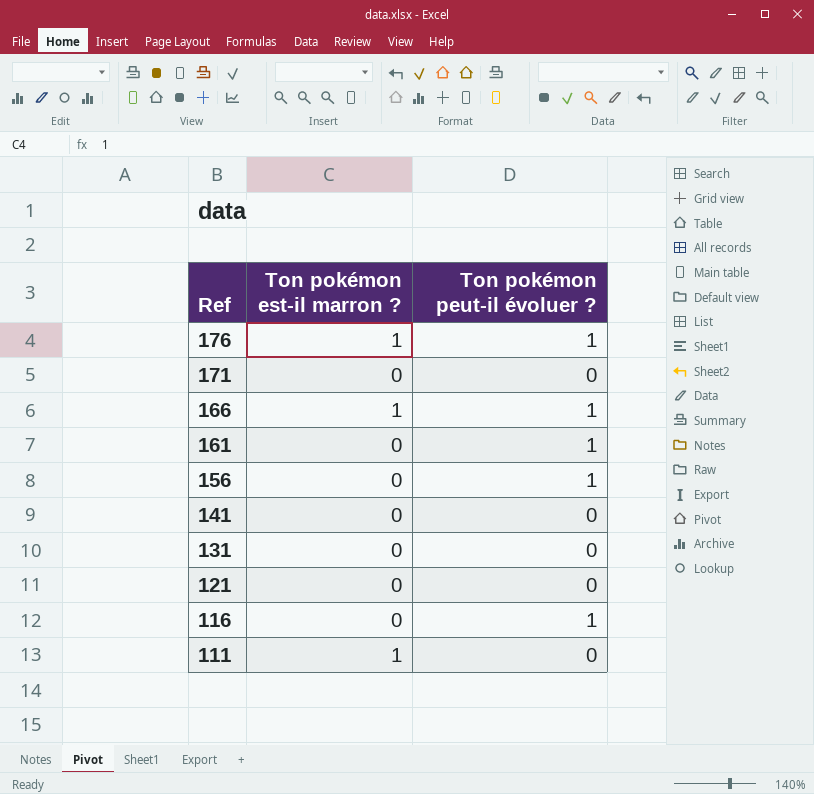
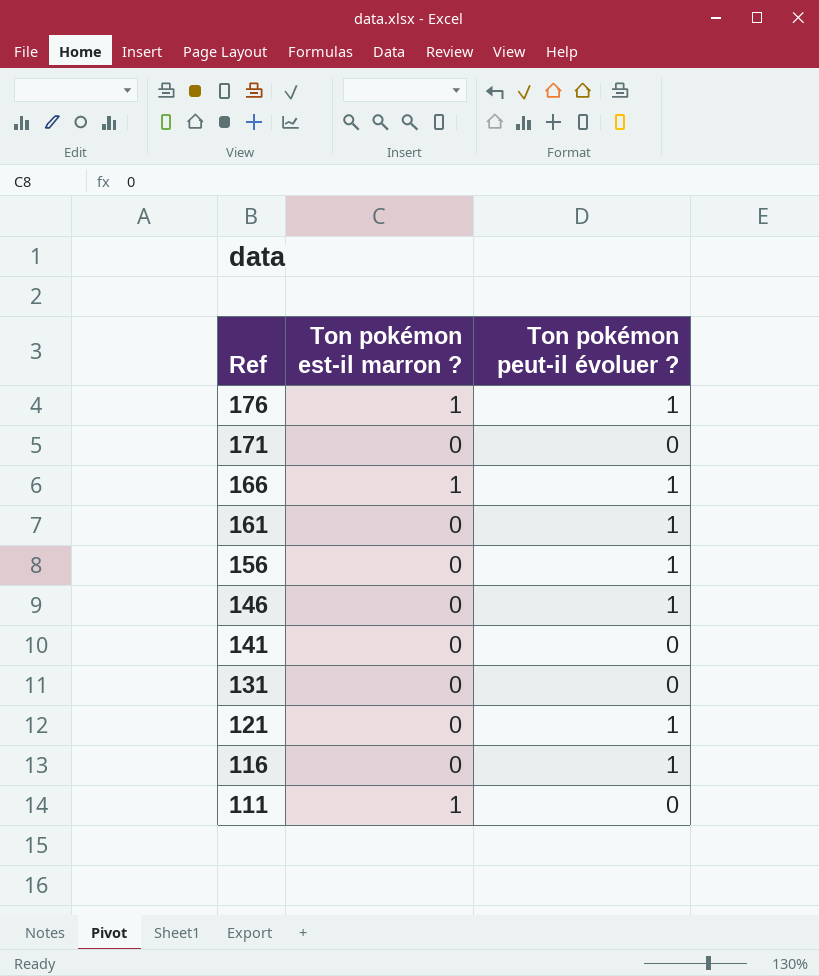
row 146: none -> 0 | 1
121 | Ton pokémon peut-il évoluer ?: 0 -> 1

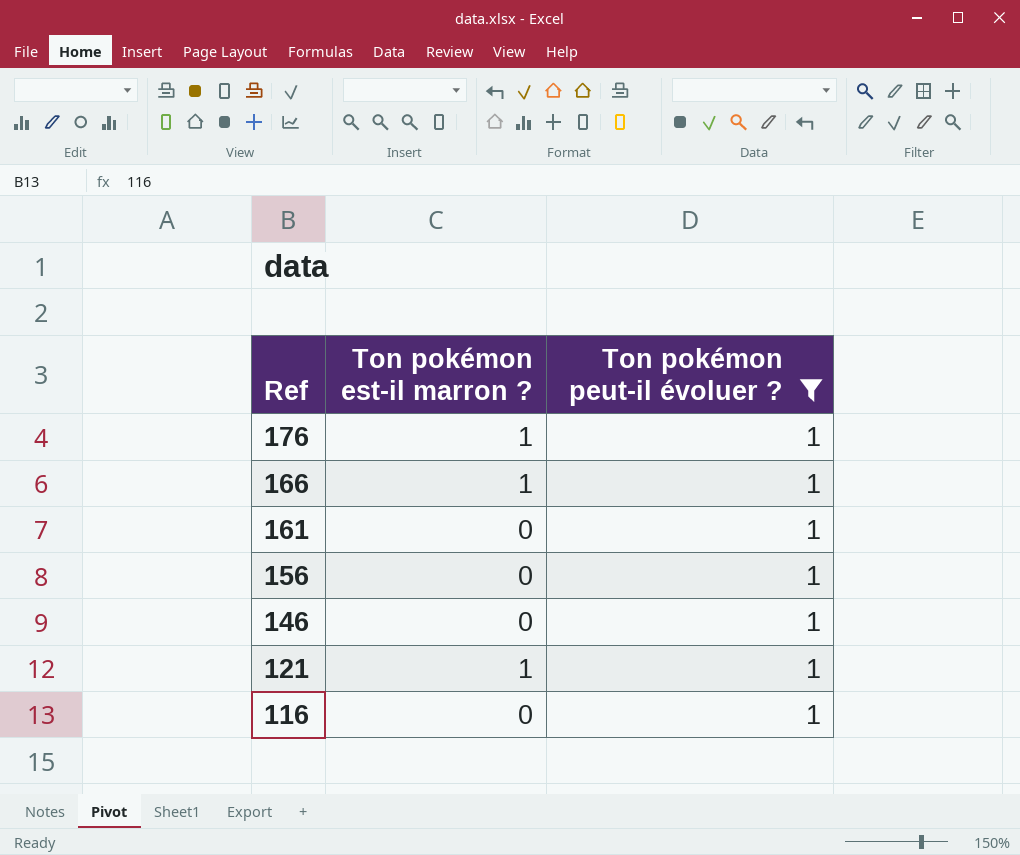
filter: none -> Ton pokémon peut-il évoluer ? = 1
121 | Ton pokémon est-il marron ?: 0 -> 1

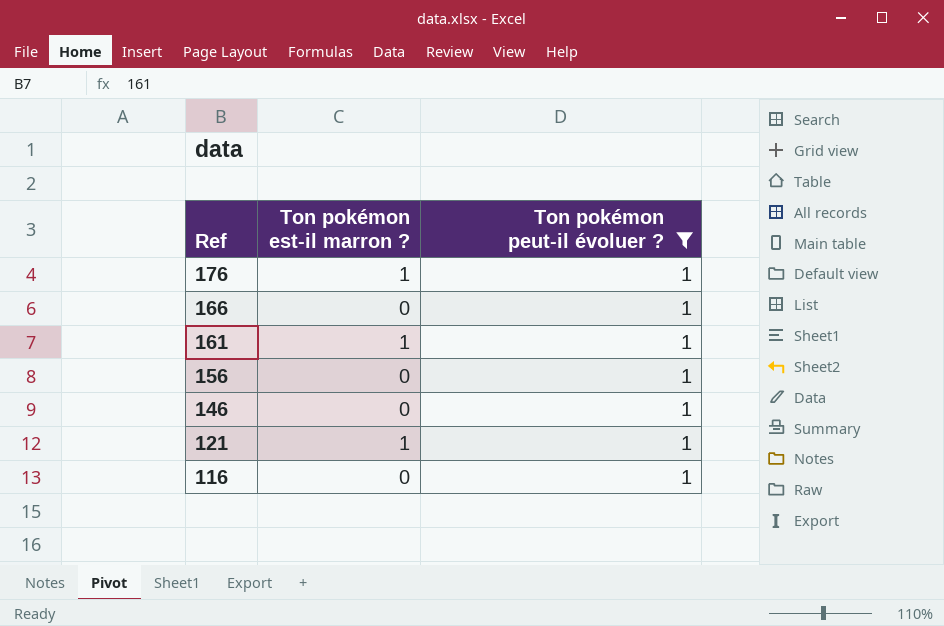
166 | Ton pokémon est-il marron ?: 1 -> 0
161 | Ton pokémon est-il marron ?: 0 -> 1

